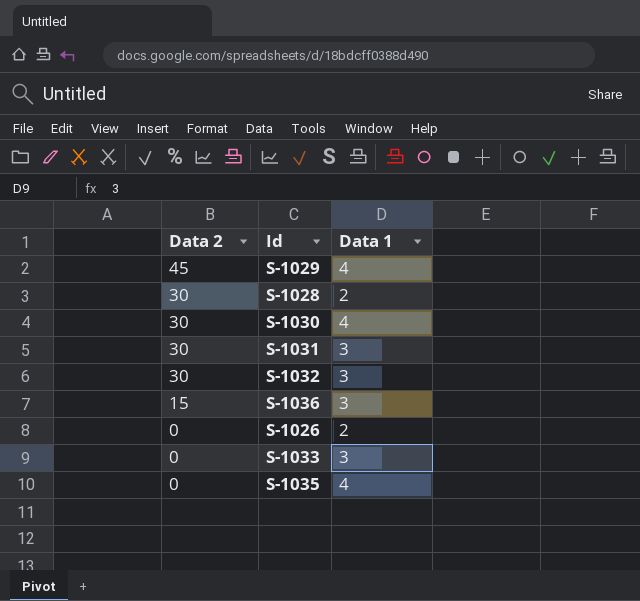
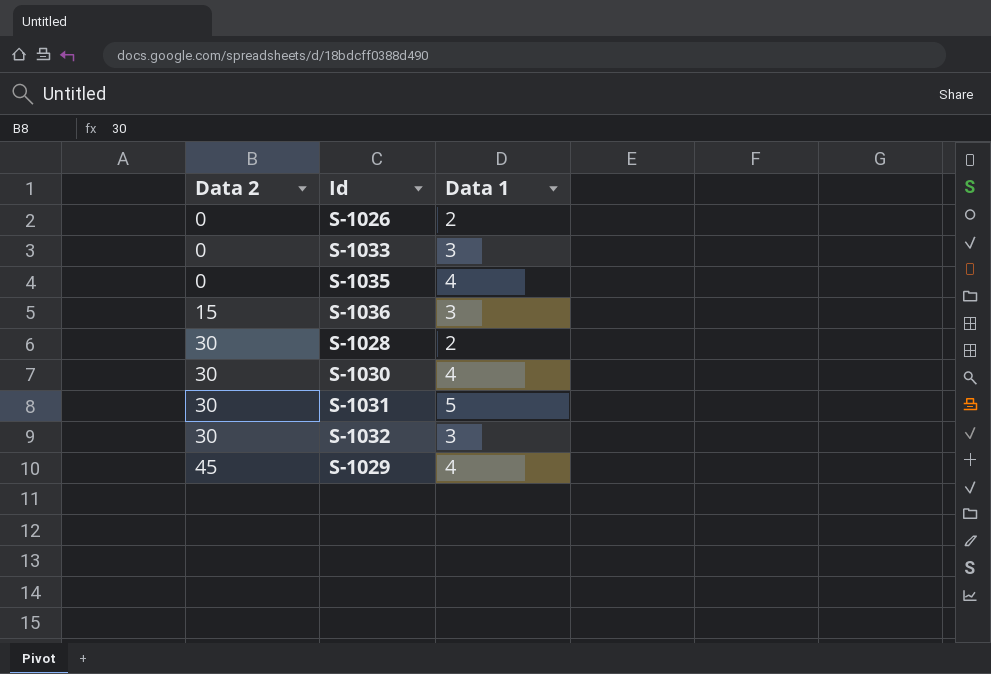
row order: Data 2 descending -> Data 2 ascending
S-1031 | Data 1: 3 -> 5

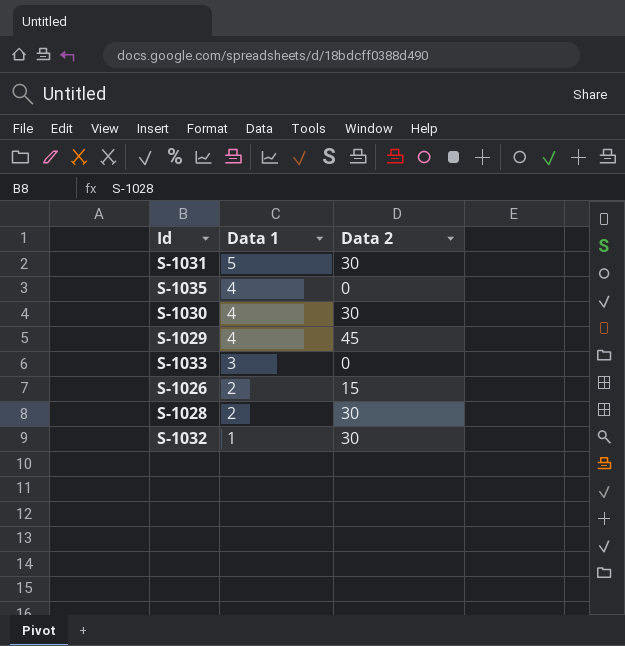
row order: Data 2 ascending -> Data 1 descending
column Data 2 | position: 1 -> 3
row S-1036: 15 | 3 -> none
S-1026 | Data 2: 0 -> 15
S-1032 | Data 1: 3 -> 1

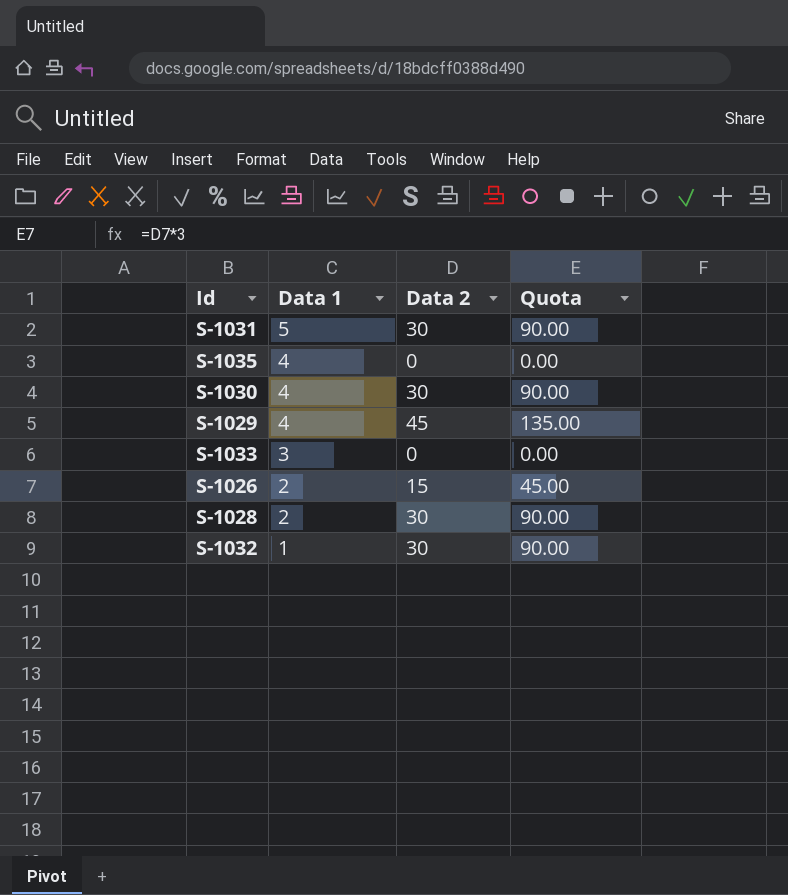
column Quota | formula: none -> [Data 2] * 3

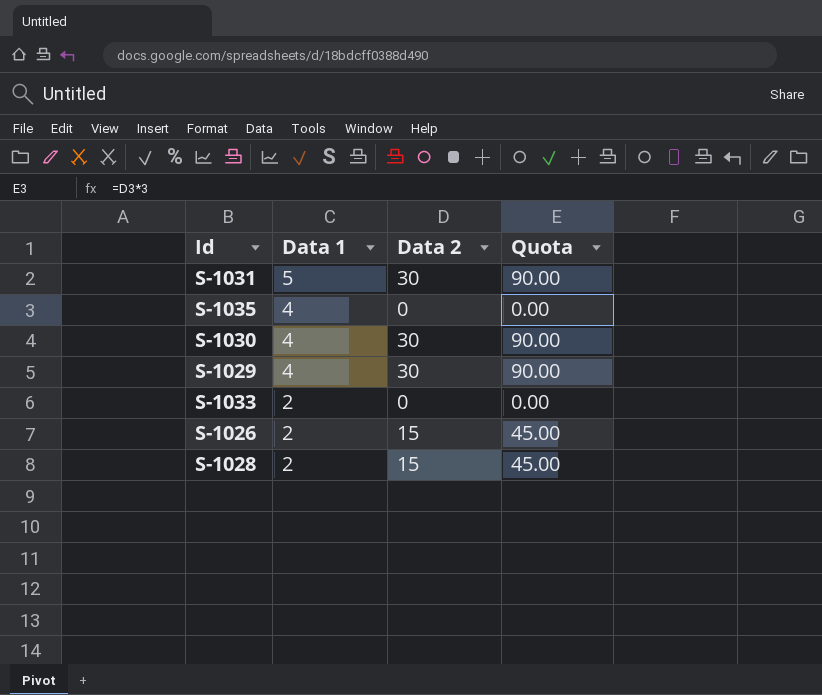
row S-1032: 1 | 30 | 90.00 -> none
S-1029 | Data 2: 45 -> 30
S-1029 | Quota: 135.00 -> 90.00
S-1033 | Data 1: 3 -> 2
S-1028 | Data 2: 30 -> 15
S-1028 | Quota: 90.00 -> 45.00

